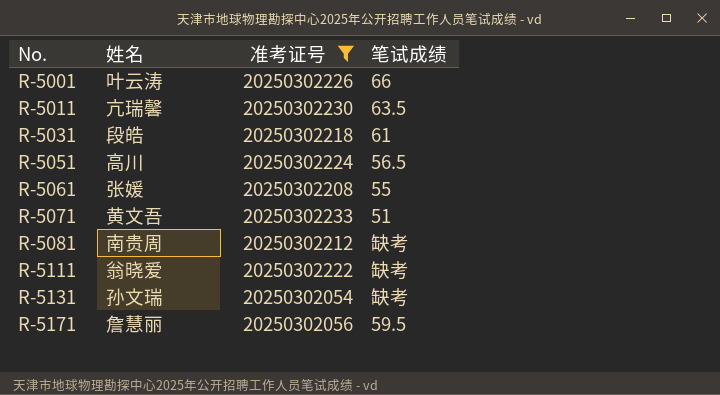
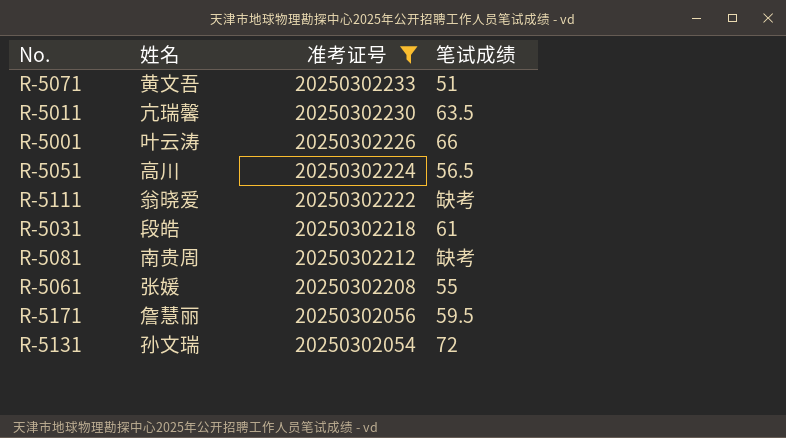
row order: No. ascending -> 准考证号 descending
R-5131 | 笔试成绩: 缺考 -> 72

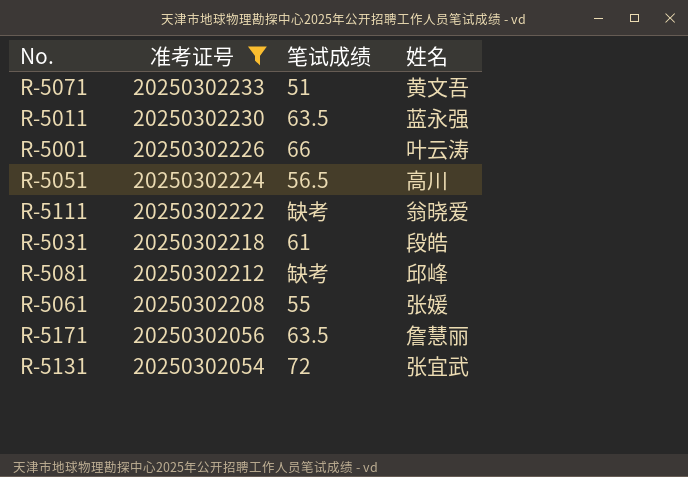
column 姓名 | position: 2 -> 4
R-5011 | 姓名: 亢瑞馨 -> 蓝永强
R-5081 | 姓名: 南贵周 -> 邱峰
R-5171 | 笔试成绩: 59.5 -> 63.5
R-5131 | 姓名: 孙文瑞 -> 张宜武

